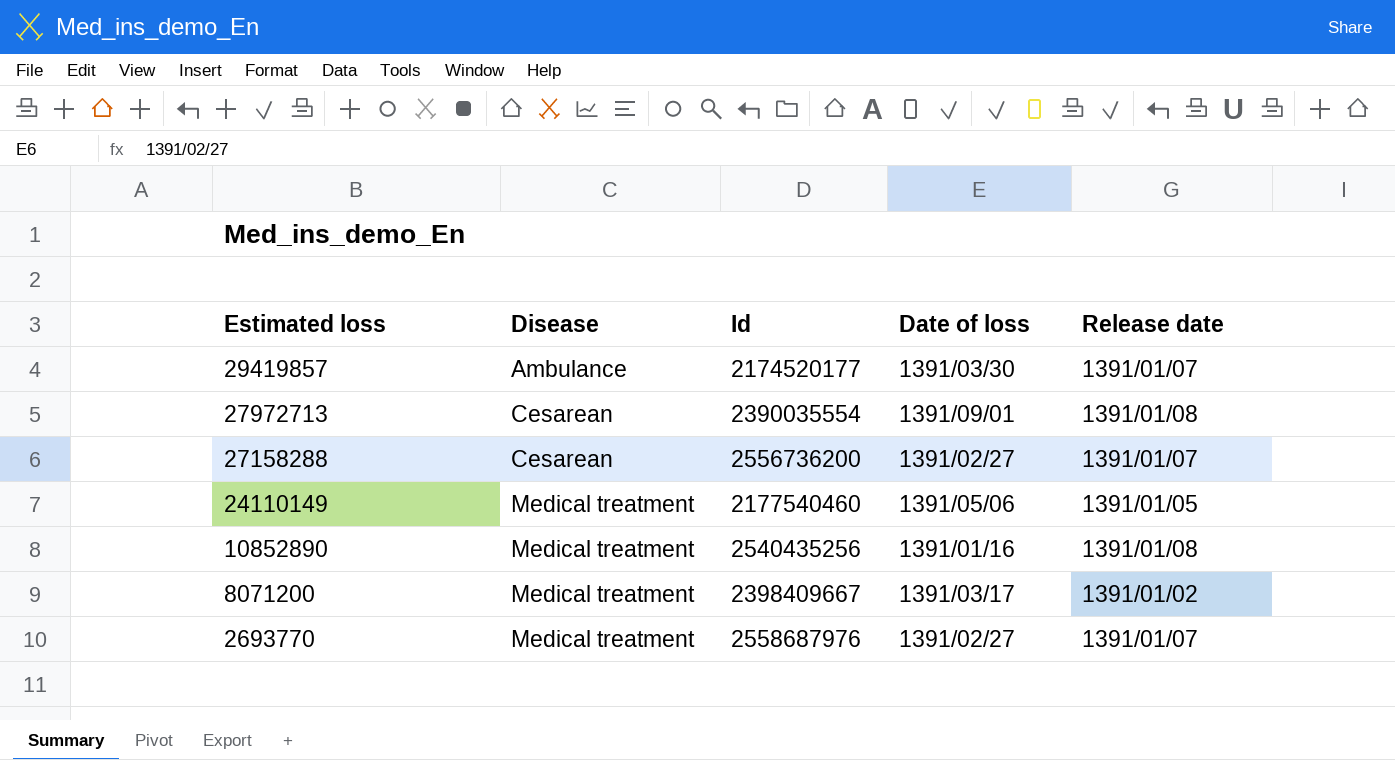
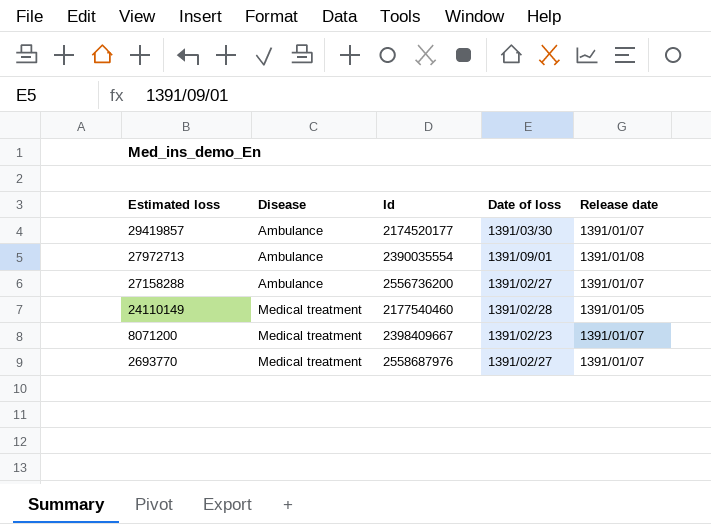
row 10852890: Medical treatment | 2540435256 | 1391/01/16 | 1391/01/08 -> none
27972713 | Disease: Cesarean -> Ambulance
27158288 | Disease: Cesarean -> Ambulance
24110149 | Date of loss: 1391/05/06 -> 1391/02/28
8071200 | Date of loss: 1391/03/17 -> 1391/02/23
8071200 | Release date: 1391/01/02 -> 1391/01/07

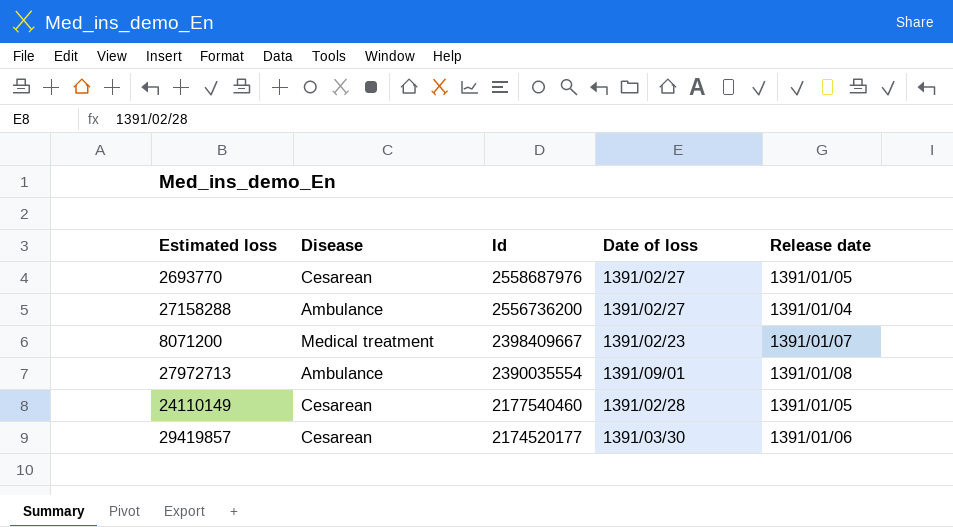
row order: Estimated loss descending -> Id descending
2693770 | Disease: Medical treatment -> Cesarean
2693770 | Release date: 1391/01/07 -> 1391/01/05
27158288 | Release date: 1391/01/07 -> 1391/01/04
24110149 | Disease: Medical treatment -> Cesarean
29419857 | Disease: Ambulance -> Cesarean
29419857 | Release date: 1391/01/07 -> 1391/01/06

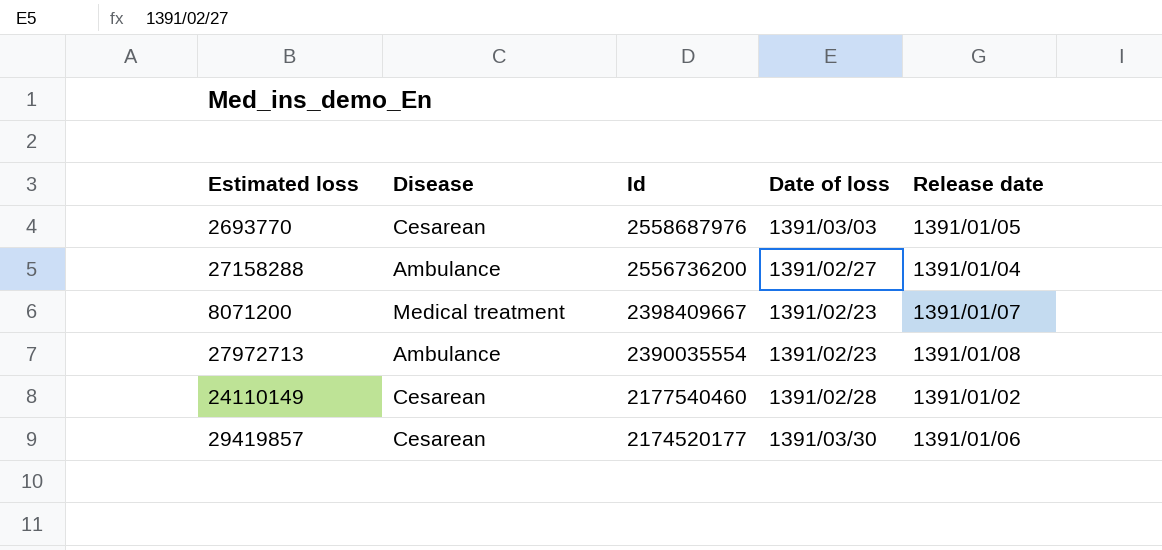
2693770 | Date of loss: 1391/02/27 -> 1391/03/03
27972713 | Date of loss: 1391/09/01 -> 1391/02/23
24110149 | Release date: 1391/01/05 -> 1391/01/02

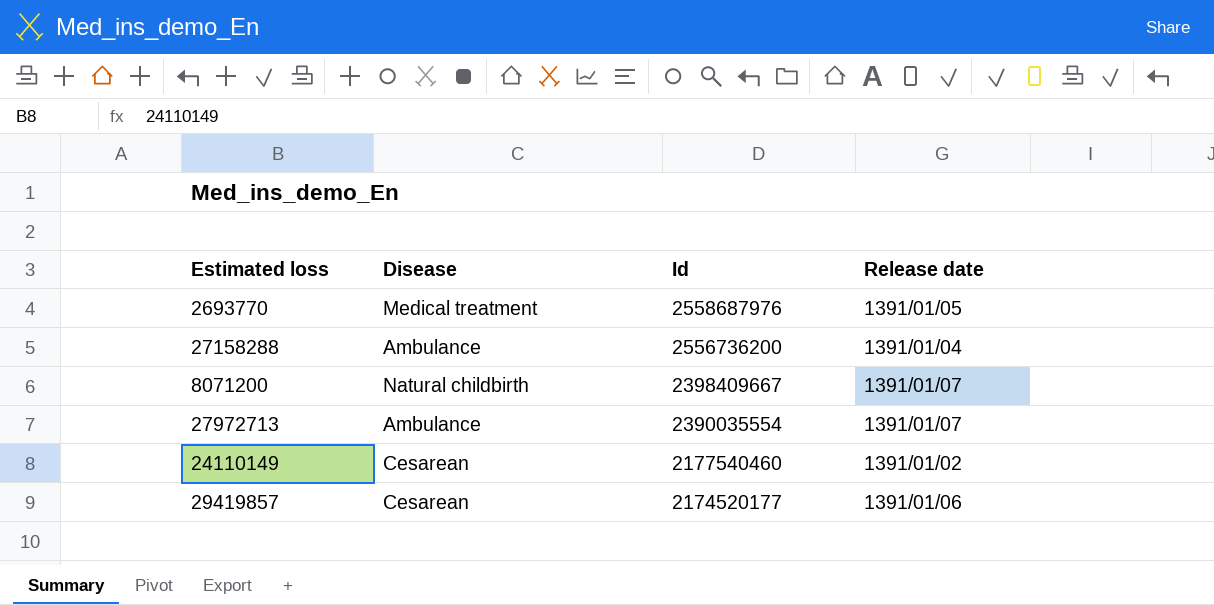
column Date of loss | position: 4 -> none
2693770 | Disease: Cesarean -> Medical treatment
8071200 | Disease: Medical treatment -> Natural childbirth
27972713 | Release date: 1391/01/08 -> 1391/01/07

